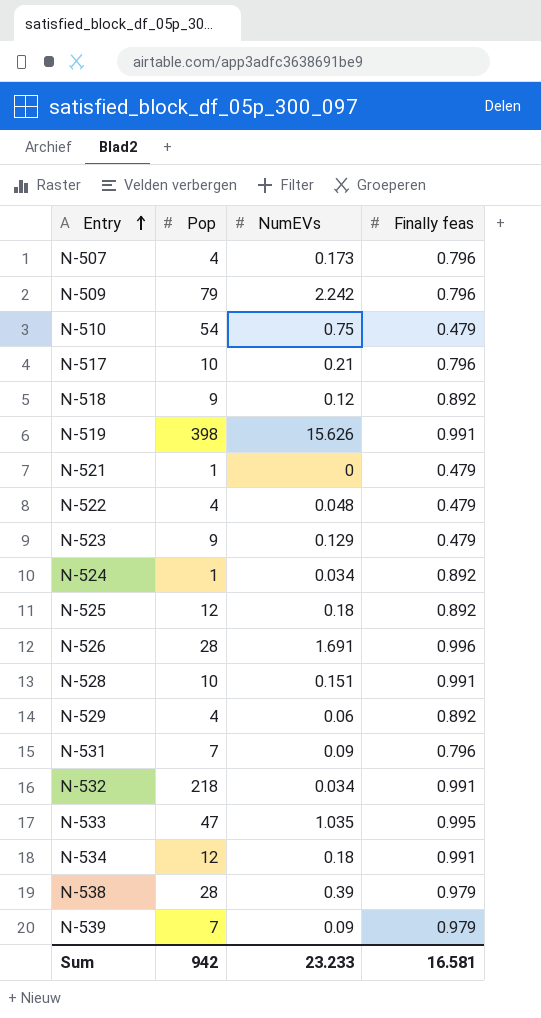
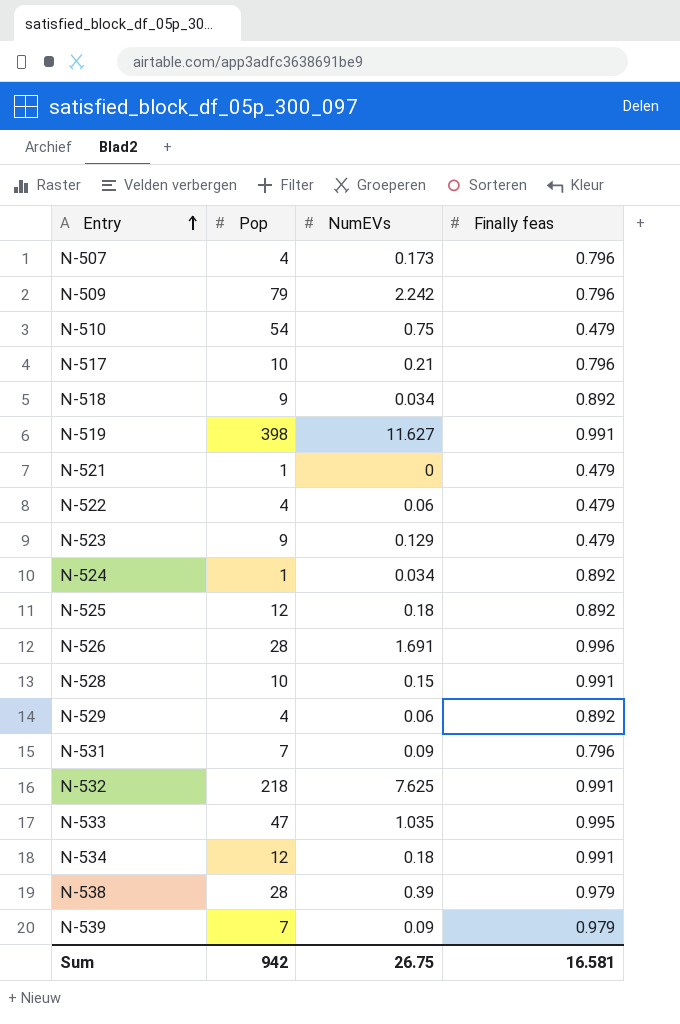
N-518 | NumEVs: 0.12 -> 0.034
N-519 | NumEVs: 15.626 -> 11.627
N-522 | NumEVs: 0.048 -> 0.06
N-528 | NumEVs: 0.151 -> 0.15
N-532 | NumEVs: 0.034 -> 7.625
Sum | NumEVs: 23.233 -> 26.75

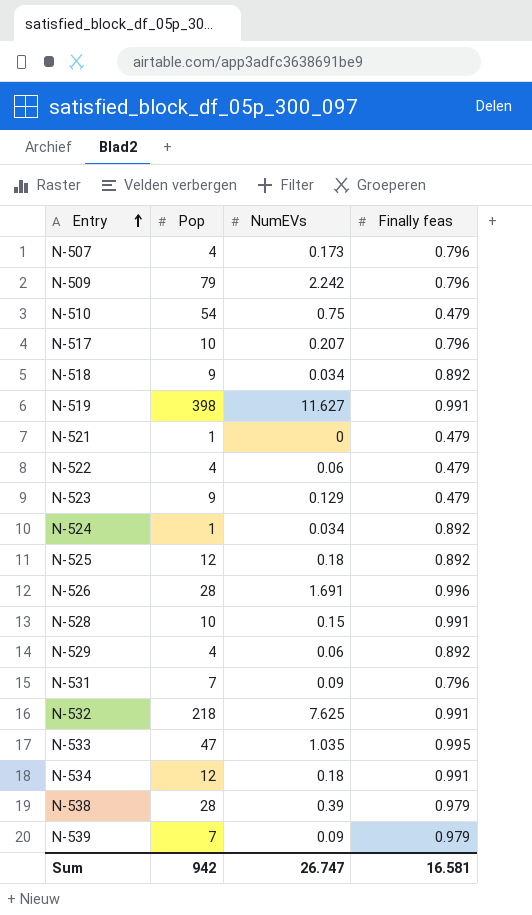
N-517 | NumEVs: 0.21 -> 0.207
Sum | NumEVs: 26.75 -> 26.747

